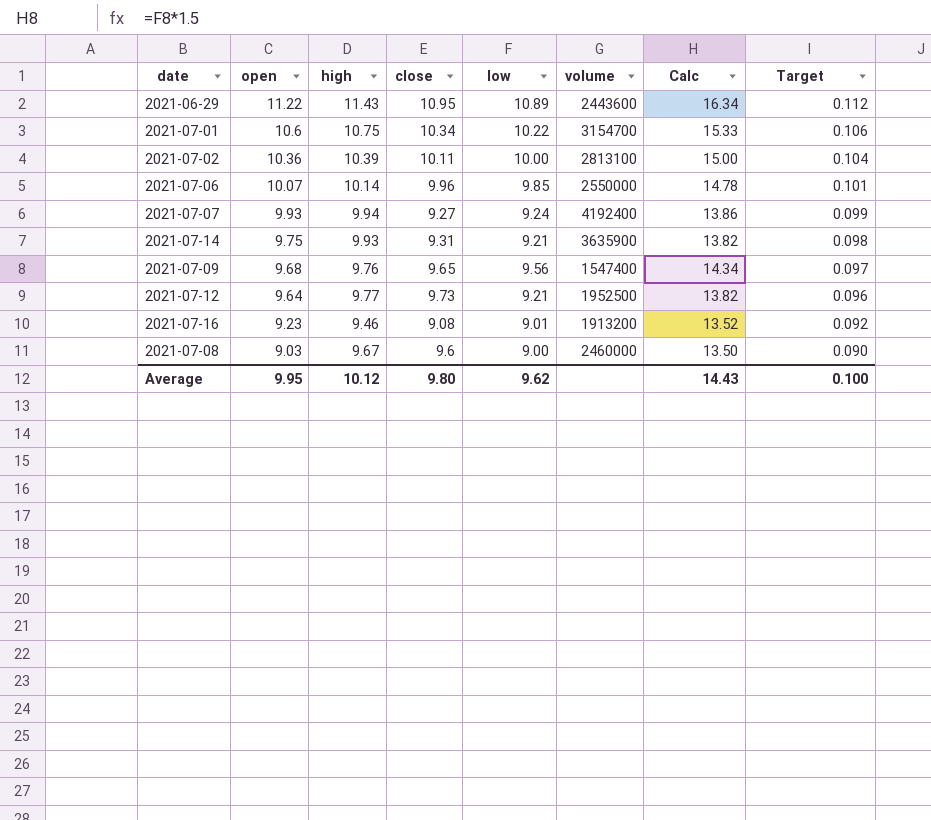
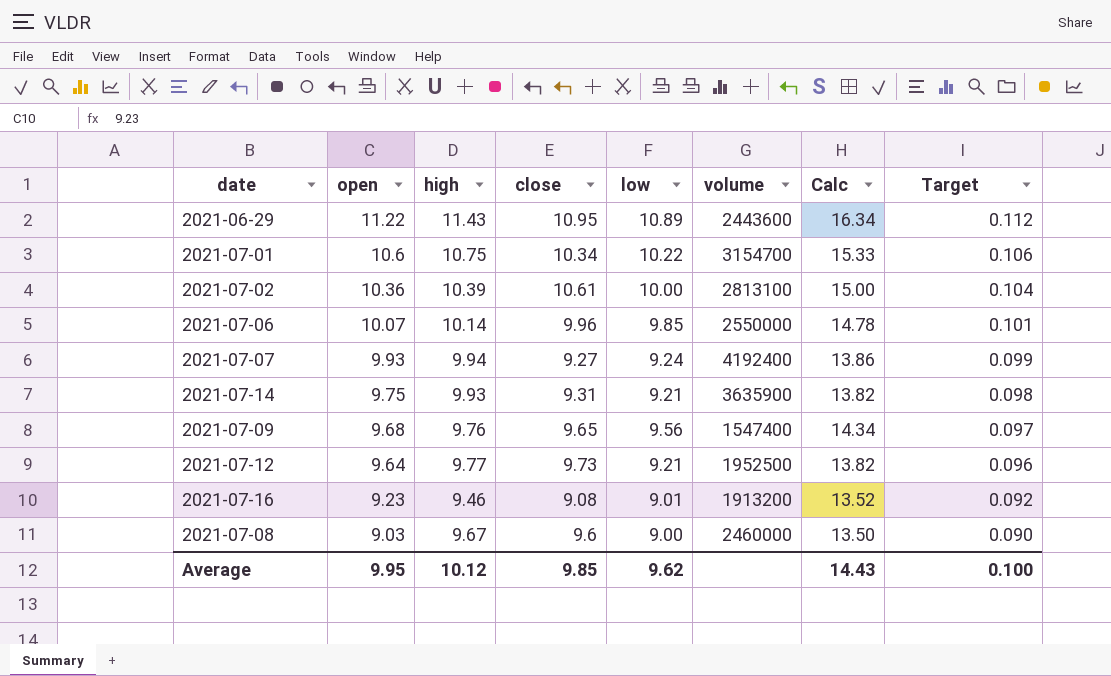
2021-07-02 | close: 10.11 -> 10.61
Average | close: 9.80 -> 9.85

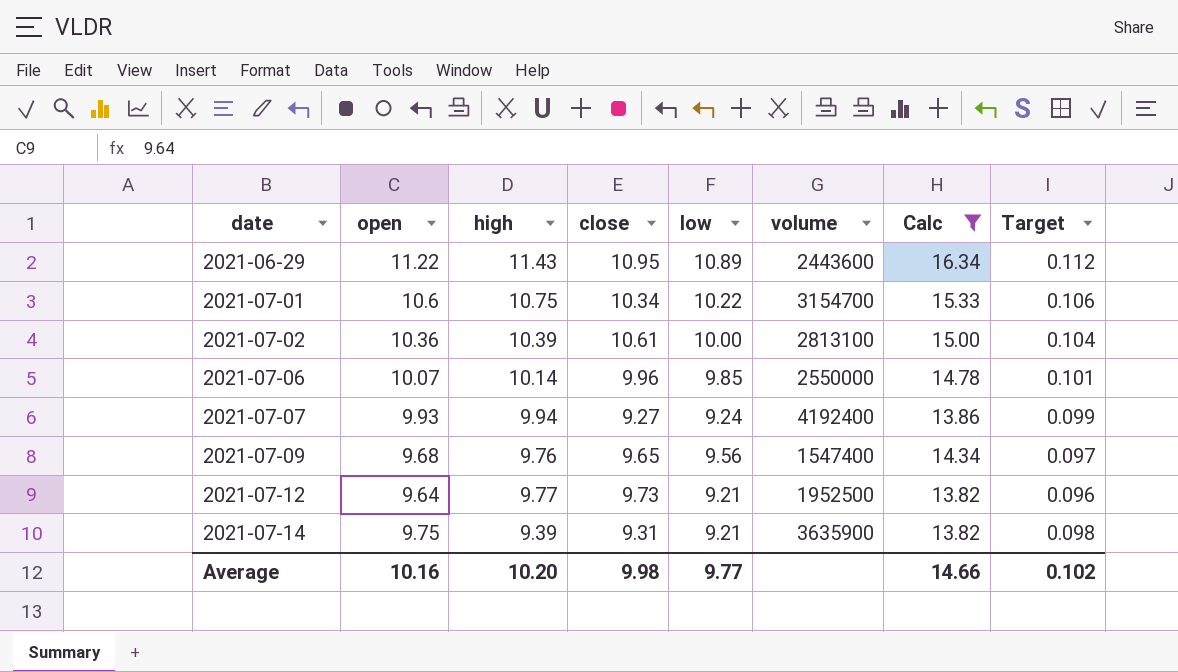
filter: none -> Calc >= 13.82
row order: open descending -> date ascending
2021-07-14 | high: 9.93 -> 9.39
Average | open: 9.95 -> 10.16
Average | high: 10.12 -> 10.20
Average | close: 9.85 -> 9.98
Average | low: 9.62 -> 9.77
Average | Calc: 14.43 -> 14.66
Average | Target: 0.100 -> 0.102

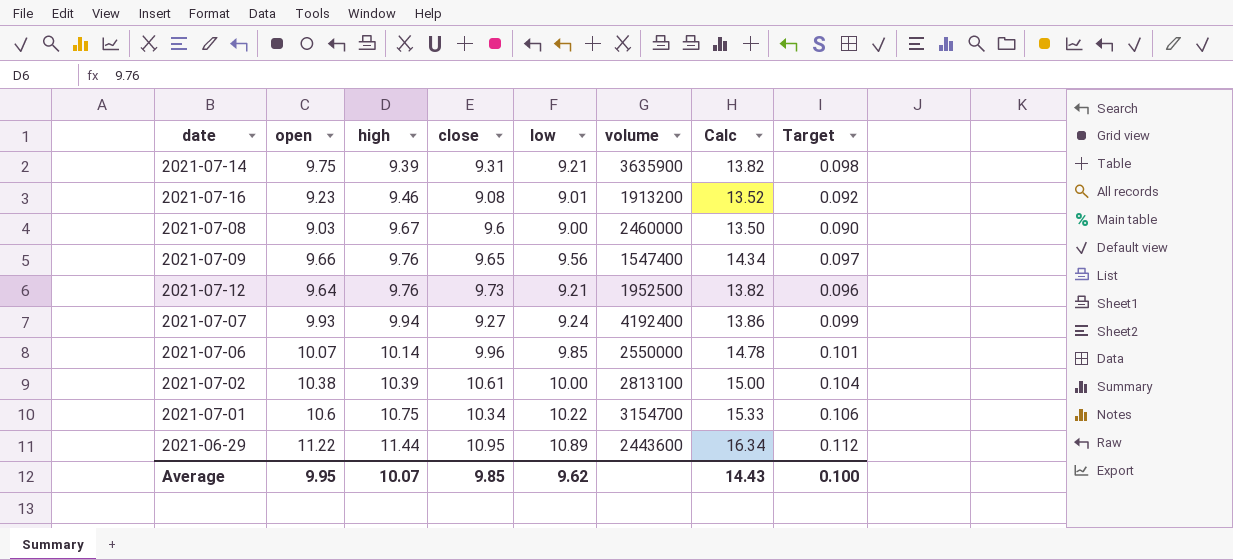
filter: Calc >= 13.82 -> none
row order: date ascending -> high ascending
2021-07-09 | open: 9.68 -> 9.66
2021-07-12 | high: 9.77 -> 9.76
2021-07-02 | open: 10.36 -> 10.38
2021-06-29 | high: 11.43 -> 11.44
Average | open: 10.16 -> 9.95
Average | high: 10.20 -> 10.07
Average | close: 9.98 -> 9.85
Average | low: 9.77 -> 9.62
Average | Calc: 14.66 -> 14.43
Average | Target: 0.102 -> 0.100

